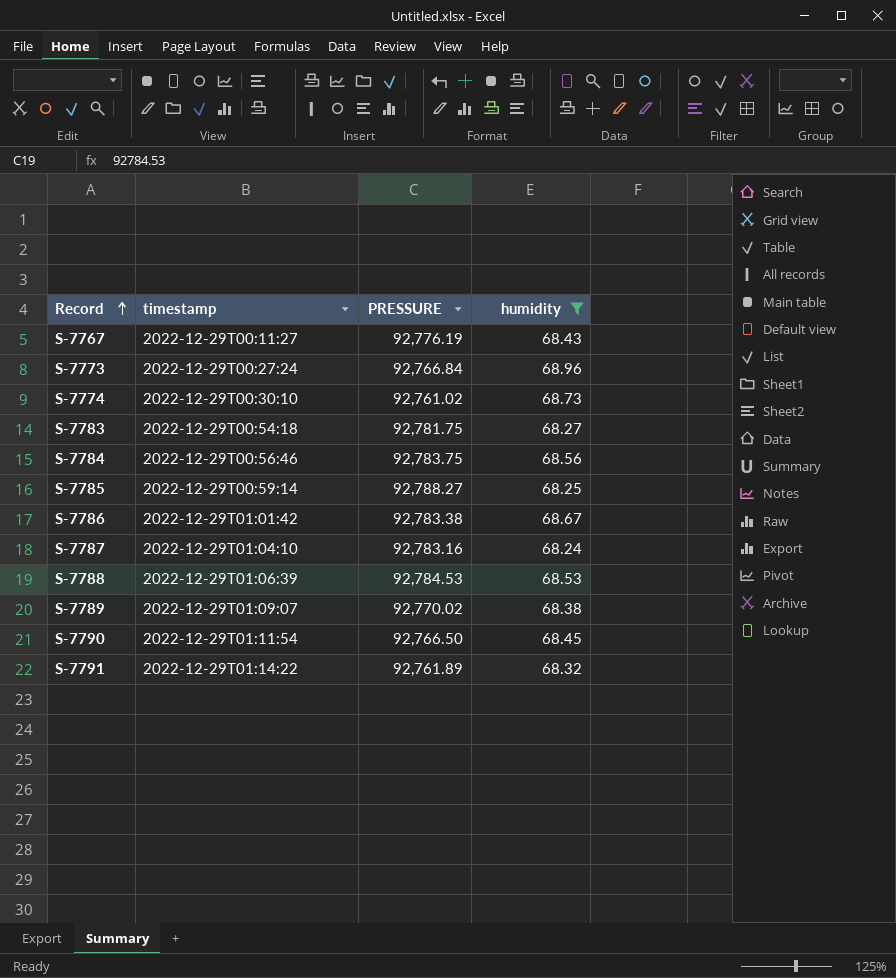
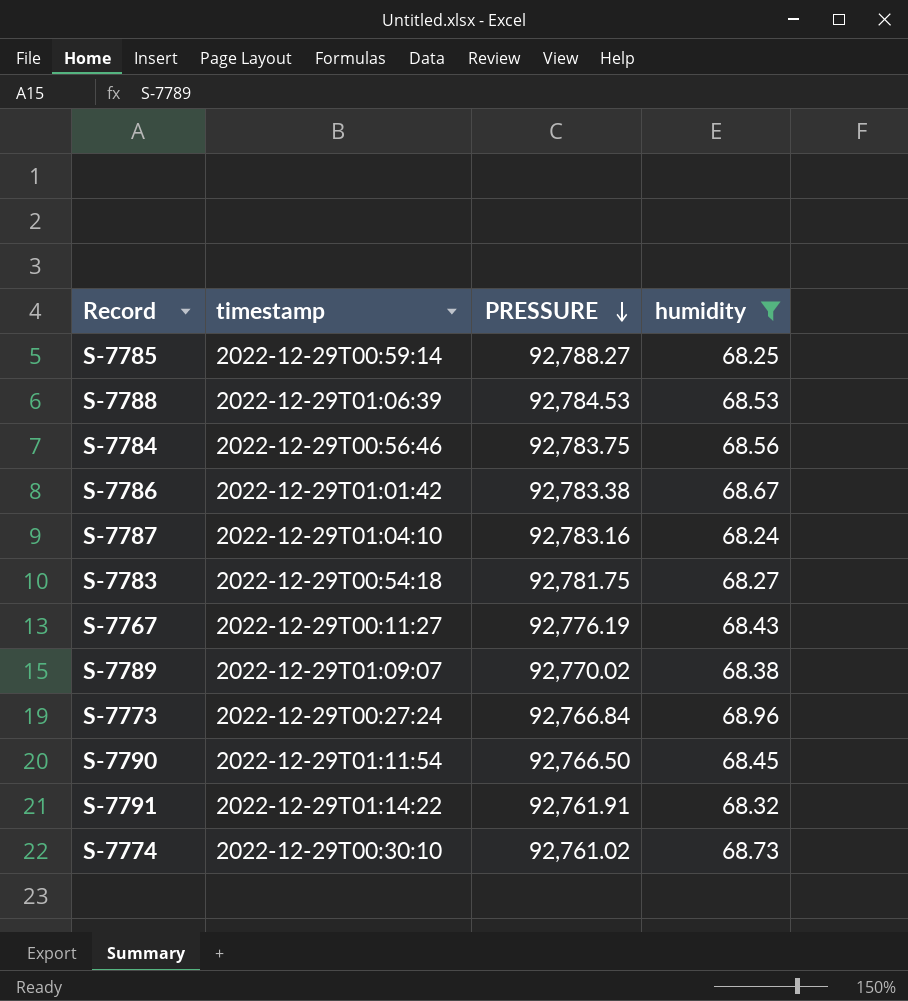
row order: Record ascending -> PRESSURE descending
S-7791 | PRESSURE: 92,761.89 -> 92,761.91

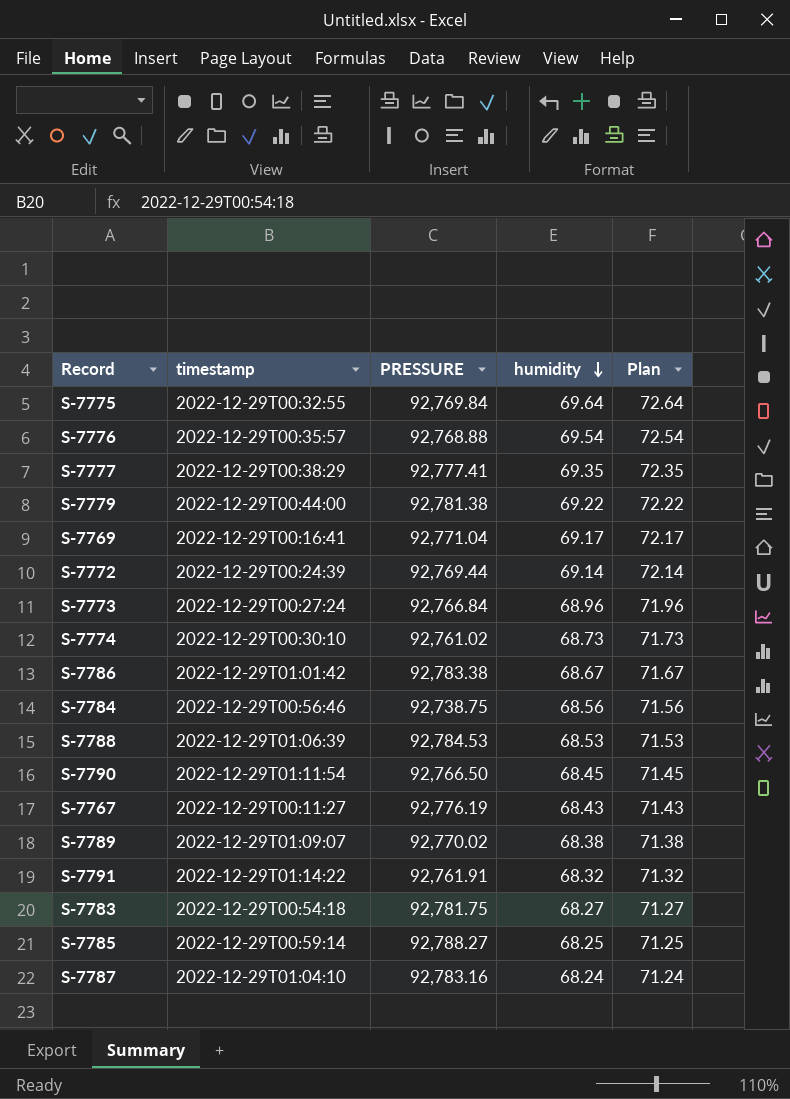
filter: humidity <= 68.96 -> none
row order: PRESSURE descending -> humidity descending
column Plan | formula: none -> [humidity] + 3
S-7784 | PRESSURE: 92,783.75 -> 92,738.75

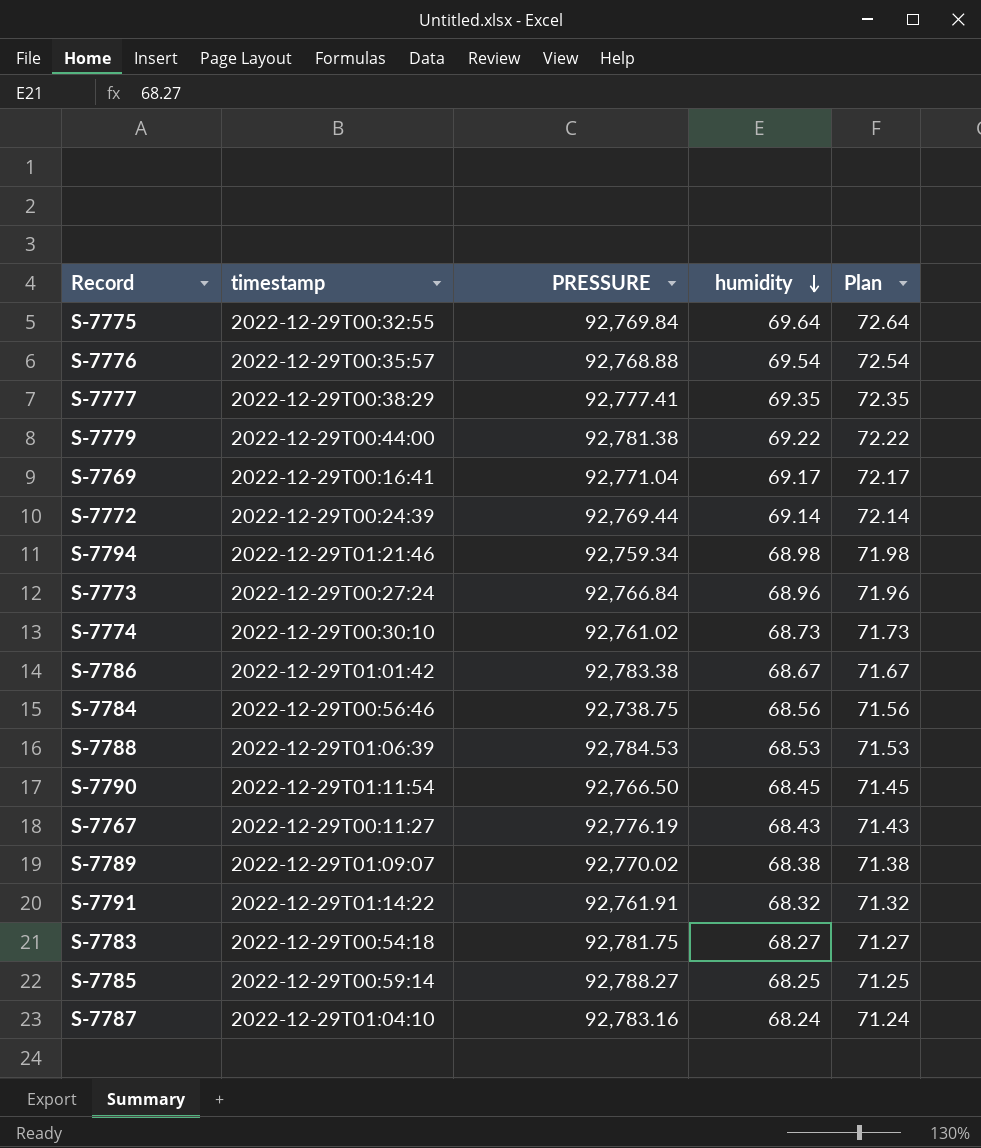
row S-7794: none -> 2022-12-29T01:21:46 | 92,759.34 | 68.98 | 71.98

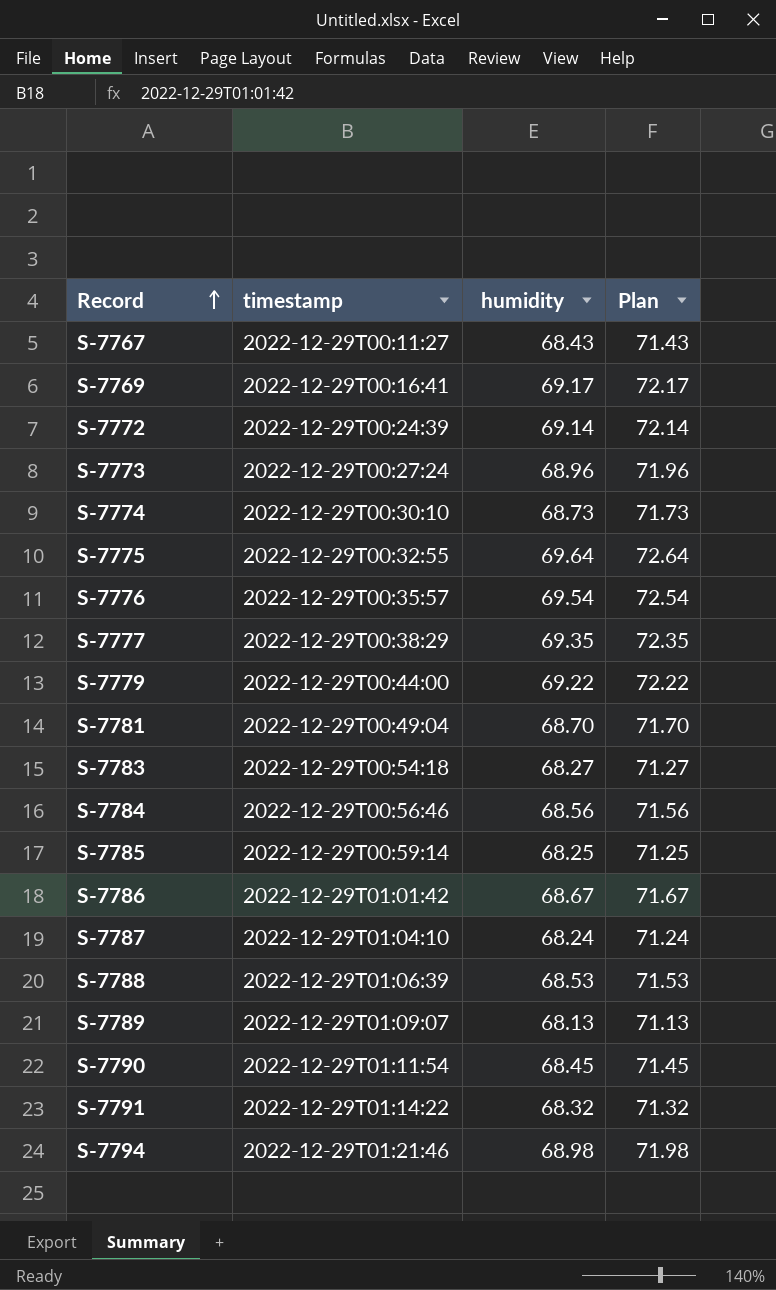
row order: humidity descending -> Record ascending
column PRESSURE | position: 3 -> none
row S-7781: none -> 2022-12-29T00:49:04 | 68.70 | 71.70
S-7789 | humidity: 68.38 -> 68.13
S-7789 | Plan: 71.38 -> 71.13

